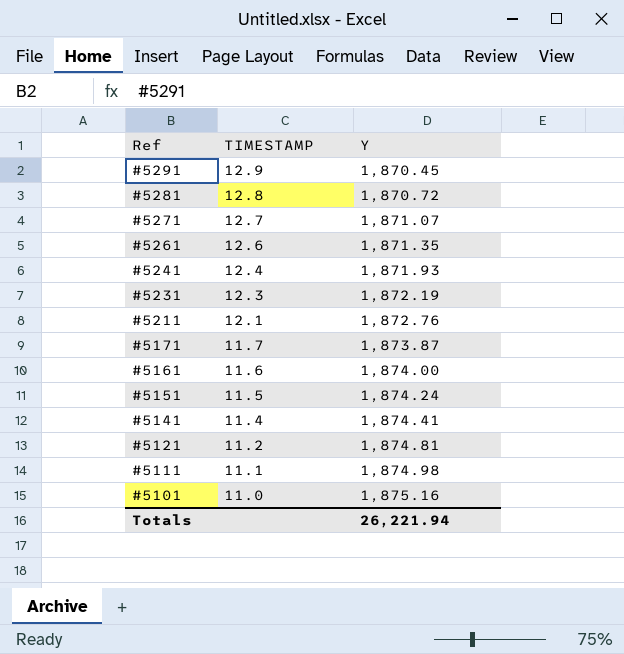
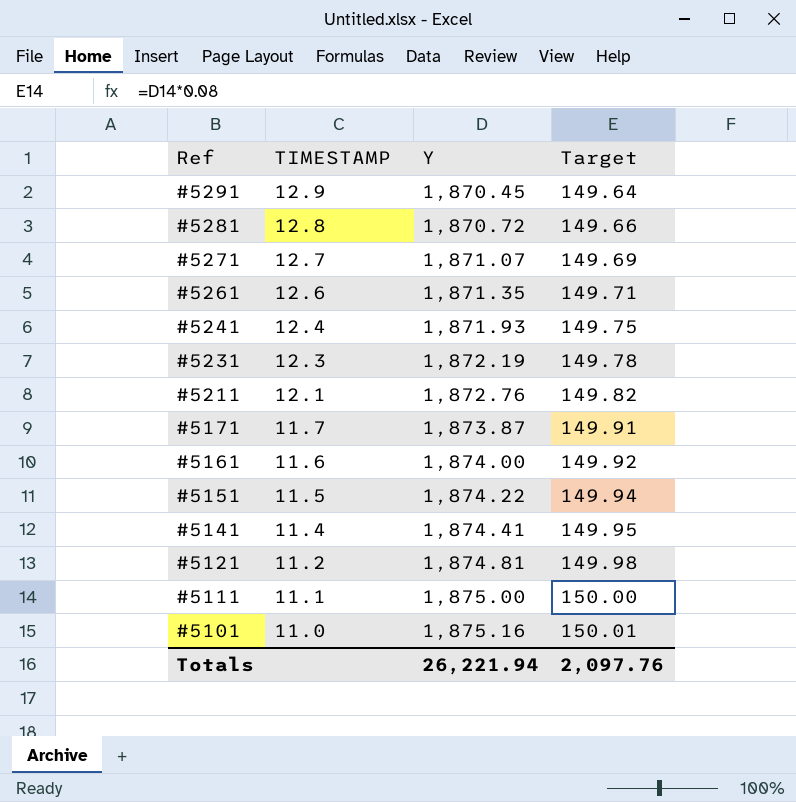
column Target | formula: none -> [Y] * 0.08
#5151 | Y: 1,874.24 -> 1,874.22
#5111 | Y: 1,874.98 -> 1,875.00

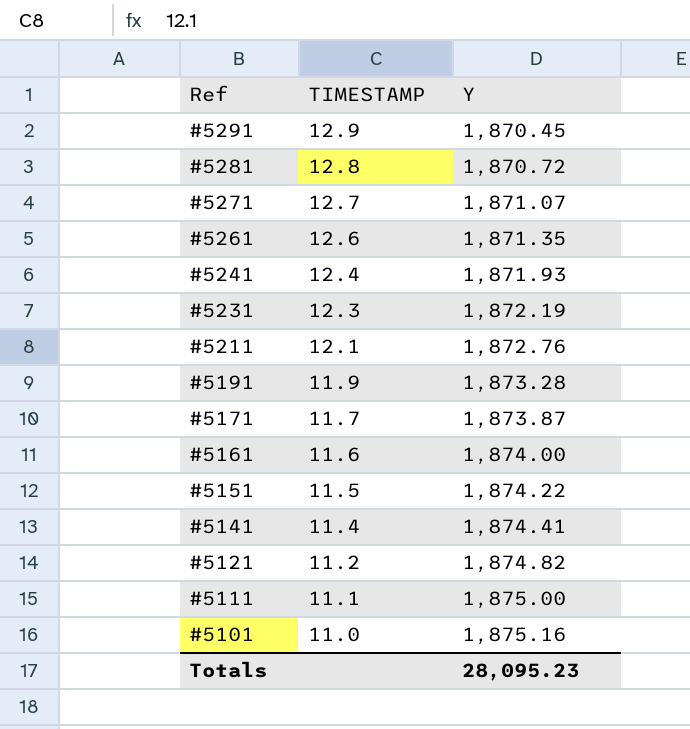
column Target | formula: [Y] * 0.08 -> none
row #5191: none -> 11.9 | 1,873.28
#5121 | Y: 1,874.81 -> 1,874.82
Totals | Y: 26,221.94 -> 28,095.23

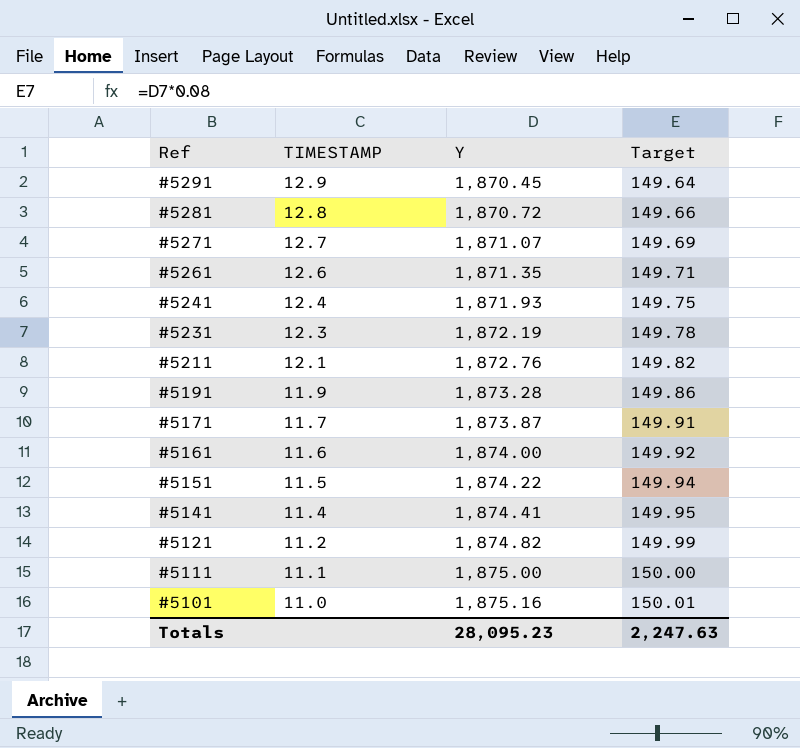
column Target | formula: none -> [Y] * 0.08

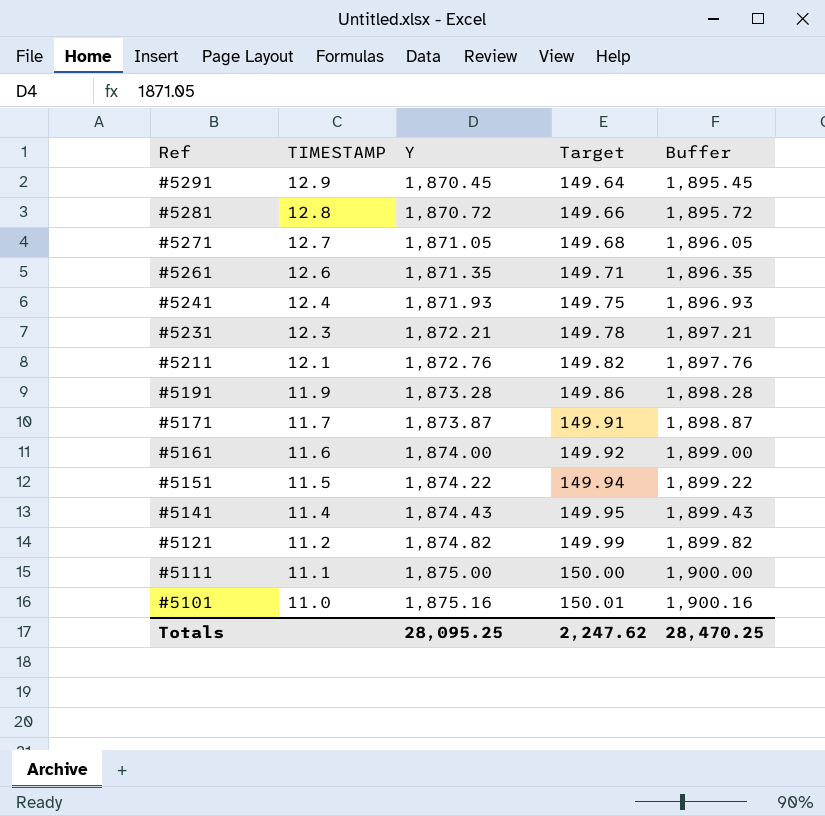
column Buffer | formula: none -> [Y] + 25
#5271 | Y: 1,871.07 -> 1,871.05
#5271 | Target: 149.69 -> 149.68
#5231 | Y: 1,872.19 -> 1,872.21
#5141 | Y: 1,874.41 -> 1,874.43
Totals | Y: 28,095.23 -> 28,095.25
Totals | Target: 2,247.63 -> 2,247.62

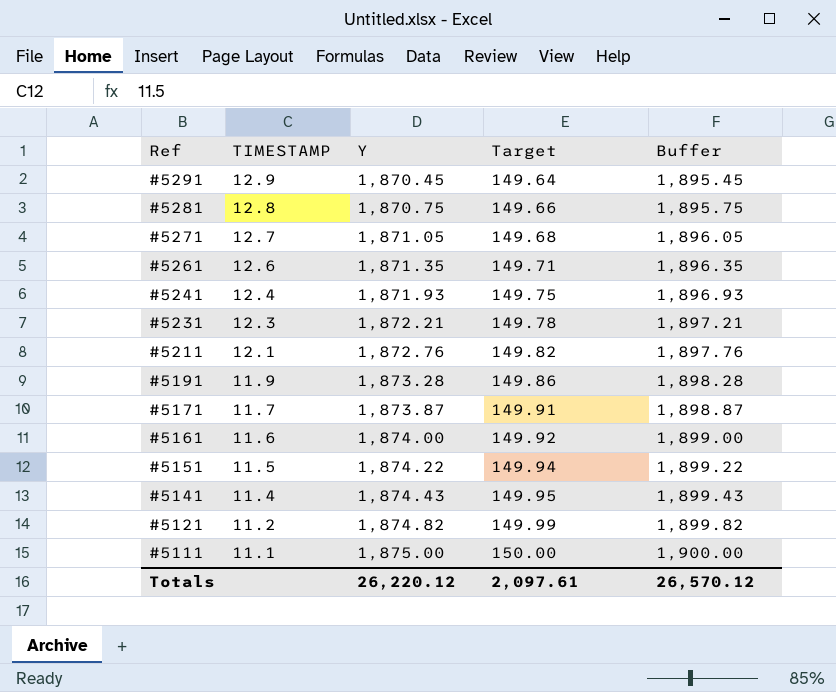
row #5101: 11.0 | 1,875.16 | 150.01 | 1,900.16 -> none
#5281 | Y: 1,870.72 -> 1,870.75
#5281 | Buffer: 1,895.72 -> 1,895.75
Totals | Y: 28,095.25 -> 26,220.12
Totals | Target: 2,247.62 -> 2,097.61
Totals | Buffer: 28,470.25 -> 26,570.12

